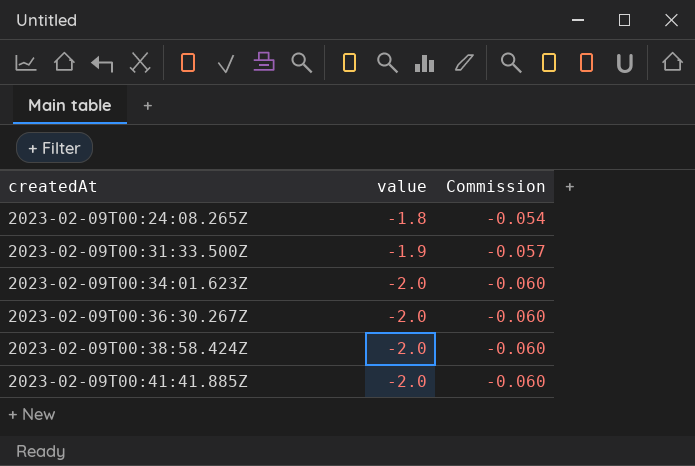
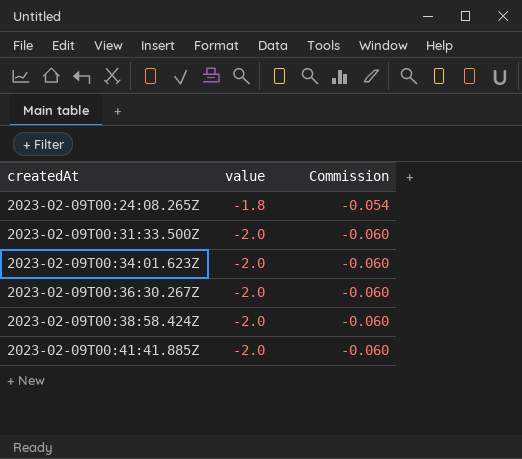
2023-02-09T00:31:33.500Z | value: -1.9 -> -2.0
2023-02-09T00:31:33.500Z | Commission: -0.057 -> -0.060

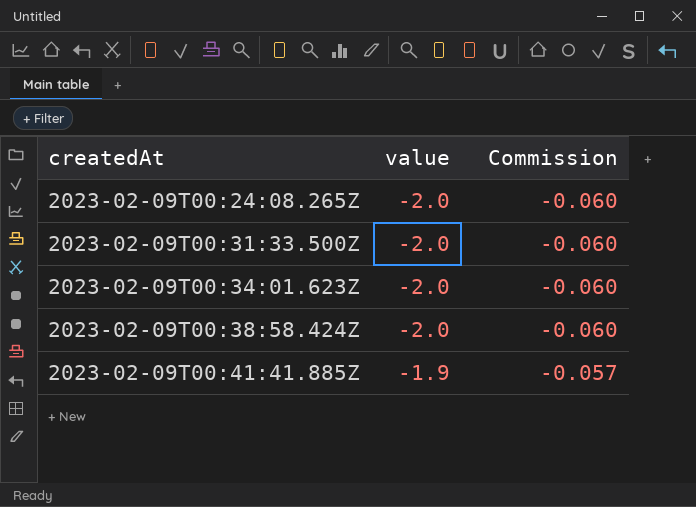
row 2023-02-09T00:36:30.267Z: -2.0 | -0.060 -> none
2023-02-09T00:24:08.265Z | value: -1.8 -> -2.0
2023-02-09T00:24:08.265Z | Commission: -0.054 -> -0.060
2023-02-09T00:41:41.885Z | value: -2.0 -> -1.9
2023-02-09T00:41:41.885Z | Commission: -0.060 -> -0.057

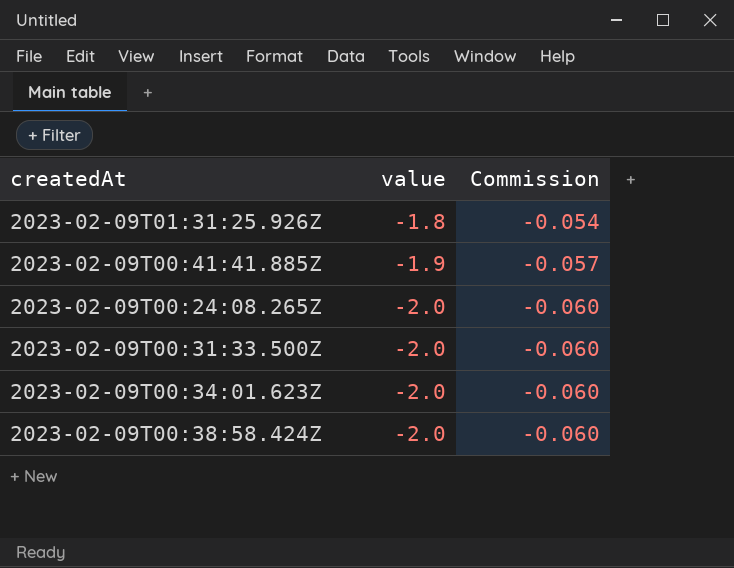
row order: createdAt ascending -> value descending
row 2023-02-09T01:31:25.926Z: none -> -1.8 | -0.054

